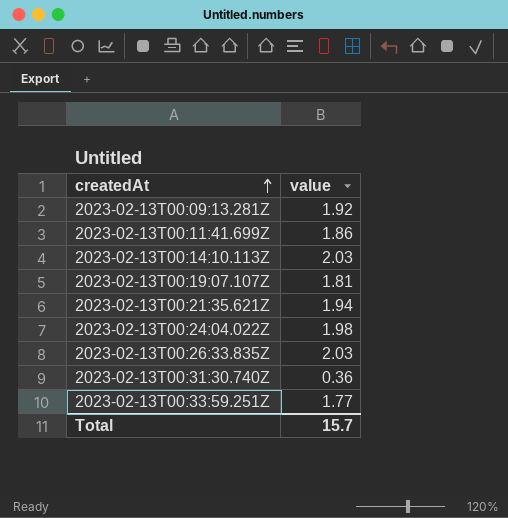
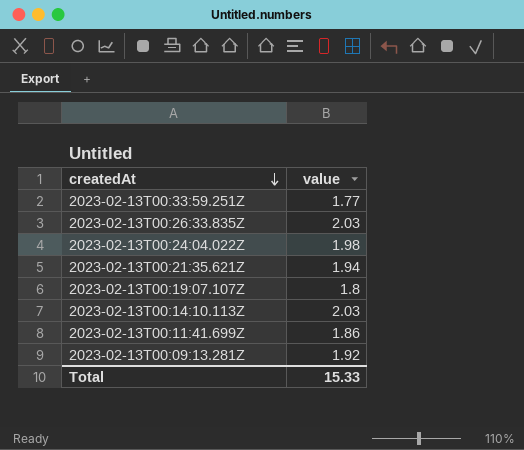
row order: createdAt ascending -> createdAt descending
row 2023-02-13T00:31:30.740Z: 0.36 -> none
2023-02-13T00:19:07.107Z | value: 1.81 -> 1.8
Total | value: 15.7 -> 15.33

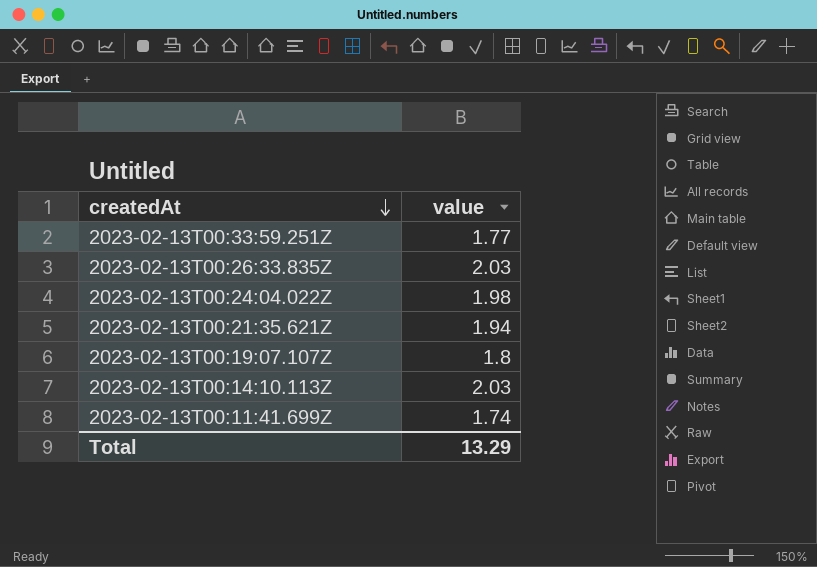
row 2023-02-13T00:09:13.281Z: 1.92 -> none
2023-02-13T00:11:41.699Z | value: 1.86 -> 1.74
Total | value: 15.33 -> 13.29

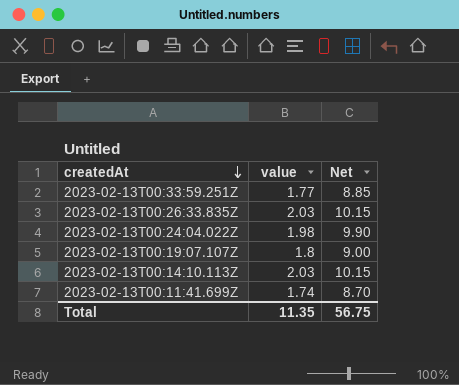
column Net | formula: none -> [value] * 5
row 2023-02-13T00:21:35.621Z: 1.94 -> none
Total | value: 13.29 -> 11.35

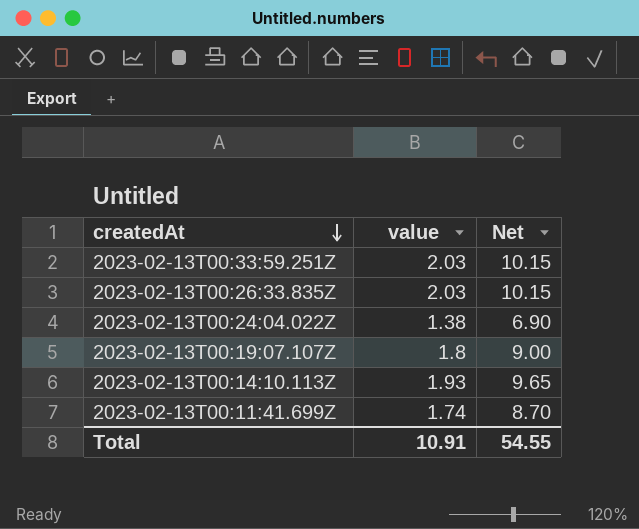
2023-02-13T00:33:59.251Z | value: 1.77 -> 2.03
2023-02-13T00:33:59.251Z | Net: 8.85 -> 10.15
2023-02-13T00:24:04.022Z | value: 1.98 -> 1.38
2023-02-13T00:24:04.022Z | Net: 9.90 -> 6.90
2023-02-13T00:14:10.113Z | value: 2.03 -> 1.93
2023-02-13T00:14:10.113Z | Net: 10.15 -> 9.65
Total | value: 11.35 -> 10.91
Total | Net: 56.75 -> 54.55

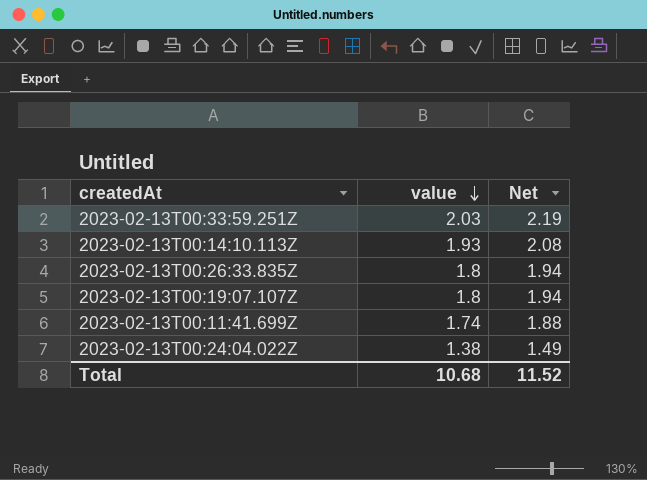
row order: createdAt descending -> value descending
column Net | formula: [value] * 5 -> [value] * 1.08
2023-02-13T00:26:33.835Z | value: 2.03 -> 1.8
Total | value: 10.91 -> 10.68
Total | Net: 54.55 -> 11.52

